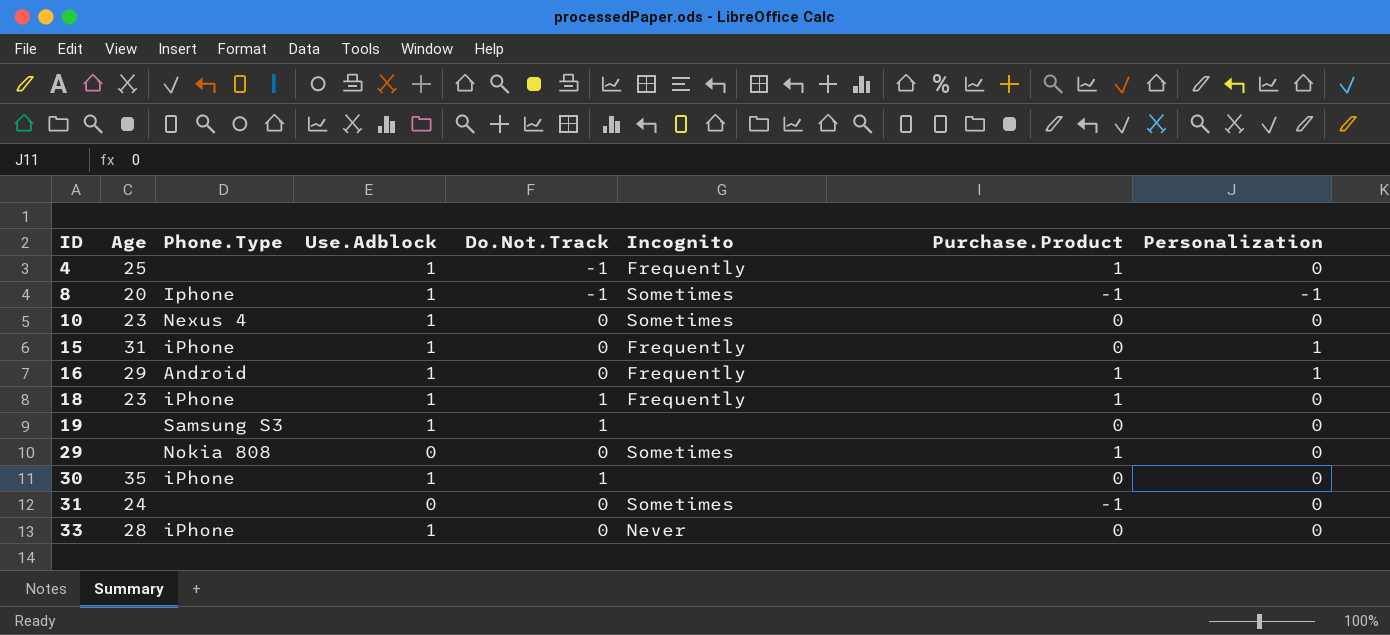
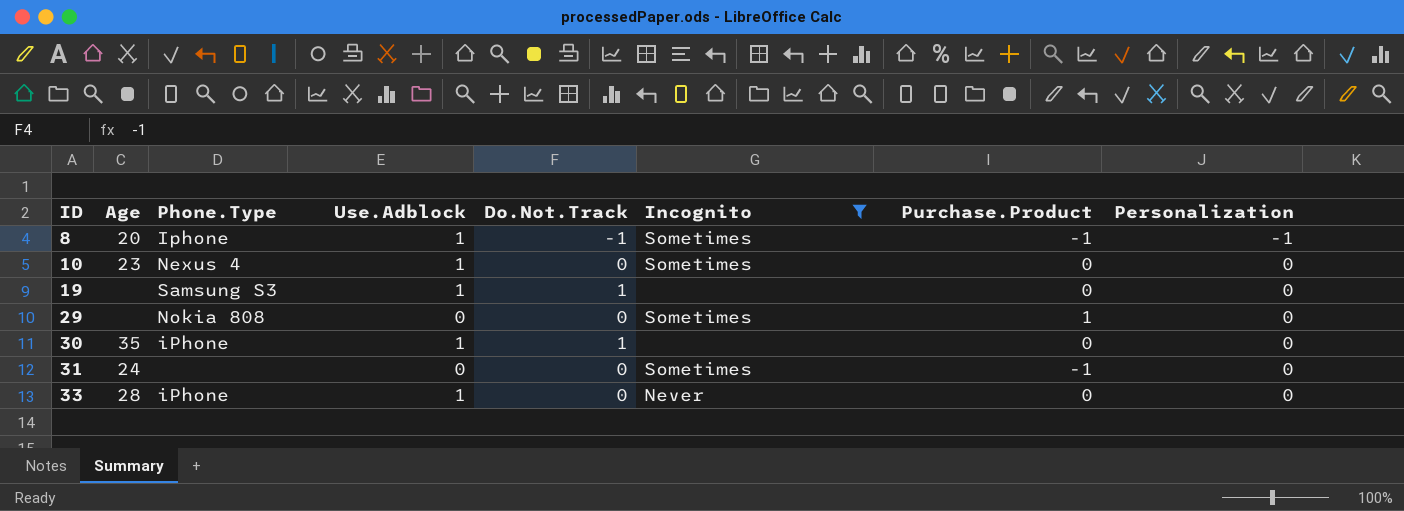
filter: none -> Incognito != Frequently

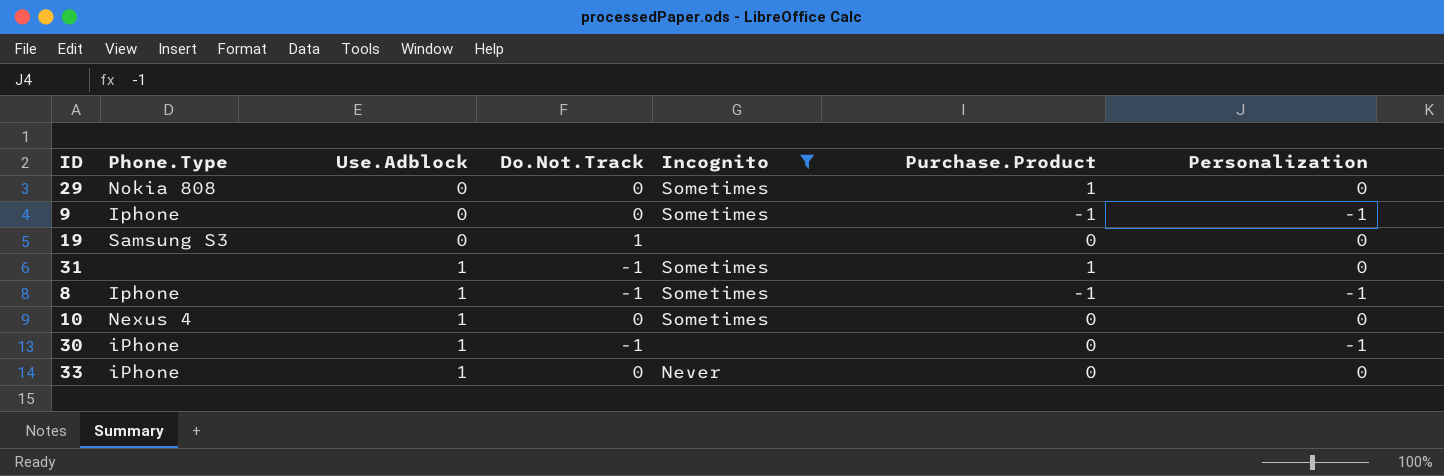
row order: ID ascending -> Use.Adblock ascending
column Age | position: 2 -> none
row 9: none -> Iphone | 0 | 0 | Sometimes | -1 | -1
19 | Use.Adblock: 1 -> 0
31 | Use.Adblock: 0 -> 1
31 | Do.Not.Track: 0 -> -1
31 | Purchase.Product: -1 -> 1
30 | Do.Not.Track: 1 -> -1
30 | Personalization: 0 -> -1

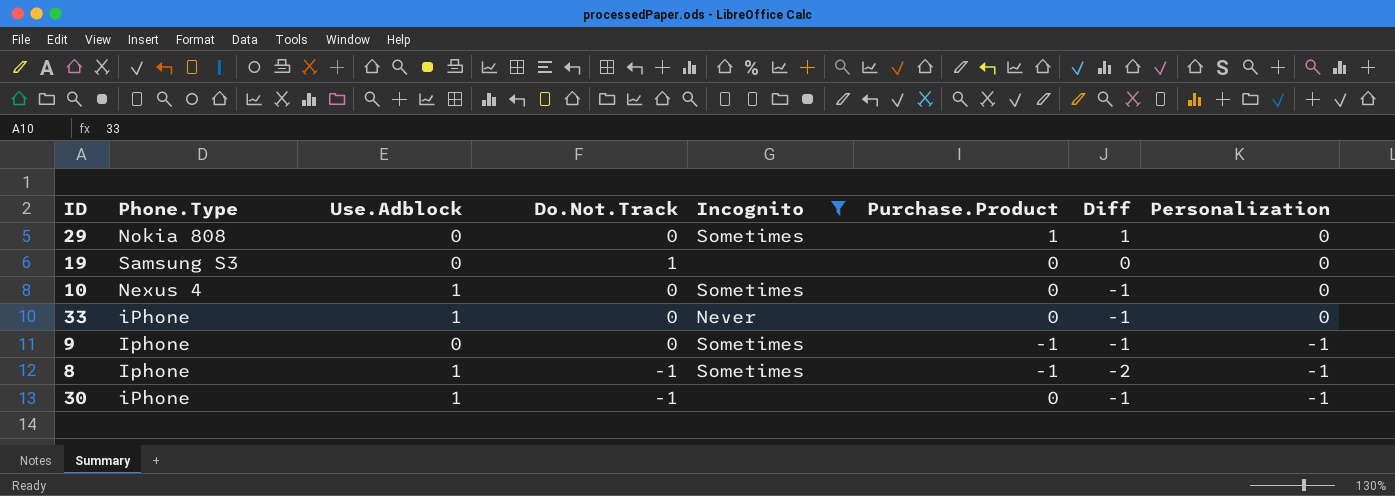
row order: Use.Adblock ascending -> Personalization descending
column Diff | formula: none -> [Purchase.Product] - [Use.Adblock]
row 31: none | 1 | -1 | Sometimes | 1 | 0 -> none

